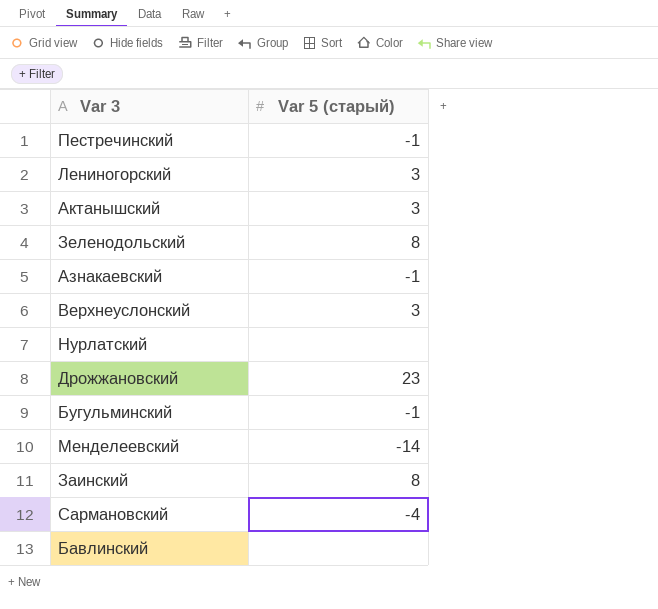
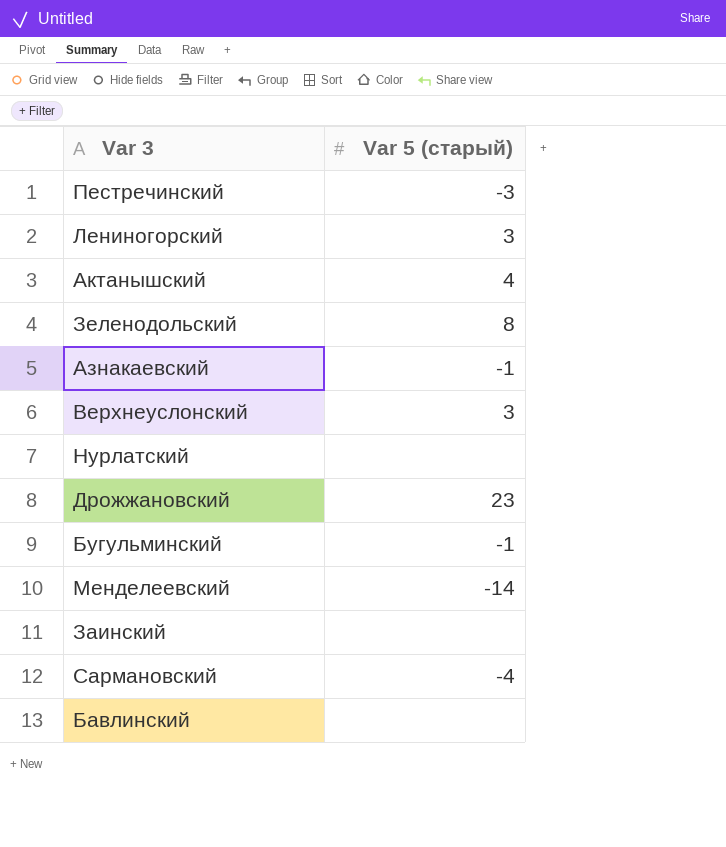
Пестречинский | Var 5 (старый): -1 -> -3
Актанышский | Var 5 (старый): 3 -> 4
Заинский | Var 5 (старый): 8 -> none

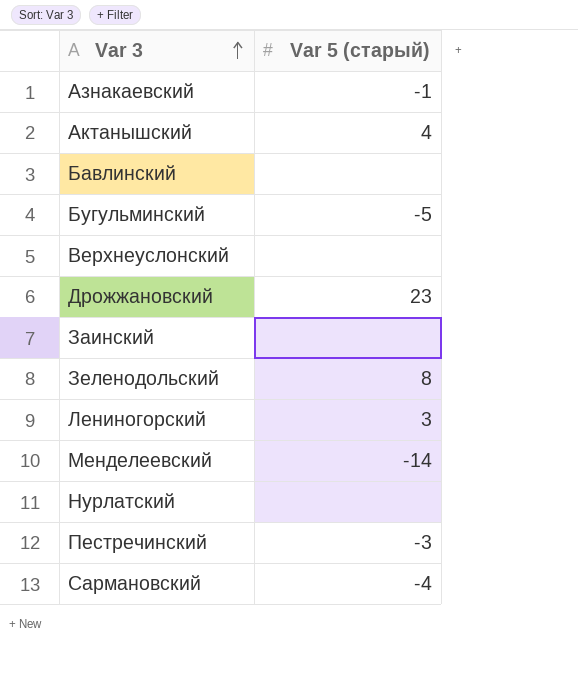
row order: none -> Var 3 ascending
Бугульминский | Var 5 (старый): -1 -> -5
Верхнеуслонский | Var 5 (старый): 3 -> none

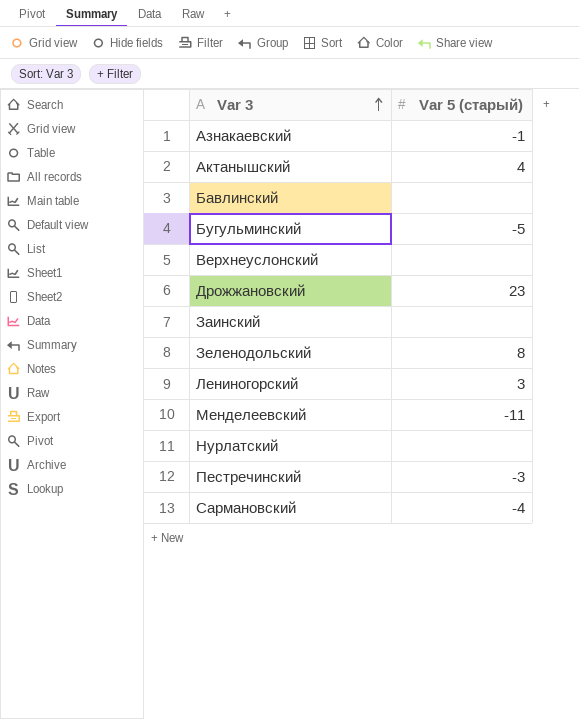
Менделеевский | Var 5 (старый): -14 -> -11

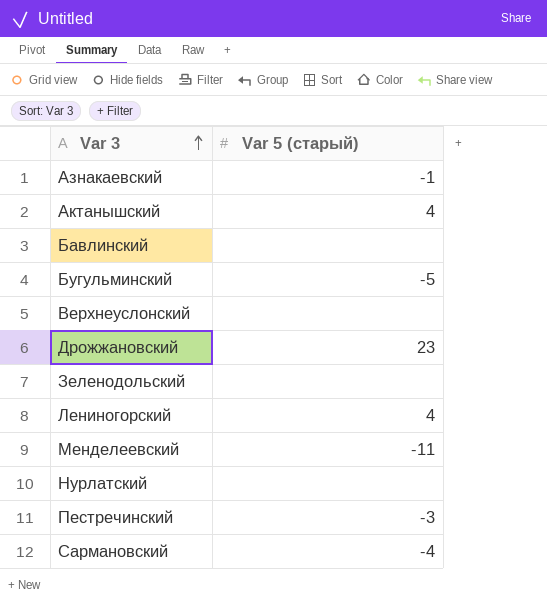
row Заинский: none -> none
Зеленодольский | Var 5 (старый): 8 -> none
Лениногорский | Var 5 (старый): 3 -> 4

